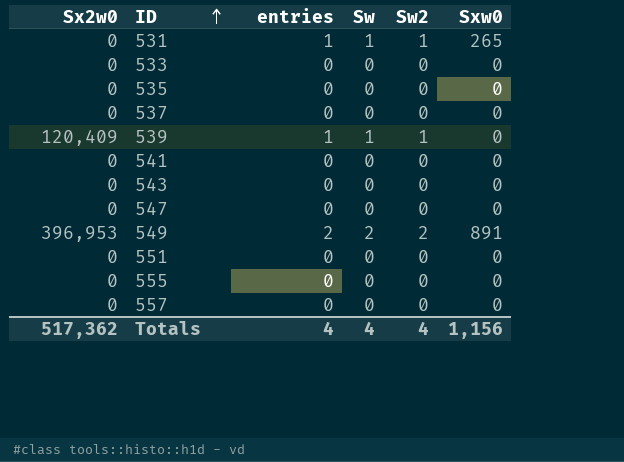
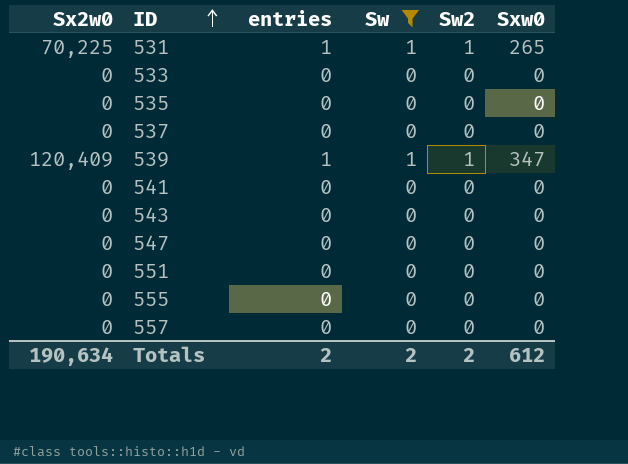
filter: none -> Sw != 2
531 | Sx2w0: 0 -> 70,225
539 | Sxw0: 0 -> 347
Totals | Sx2w0: 517,362 -> 190,634
Totals | entries: 4 -> 2
Totals | Sw: 4 -> 2
Totals | Sw2: 4 -> 2
Totals | Sxw0: 1,156 -> 612

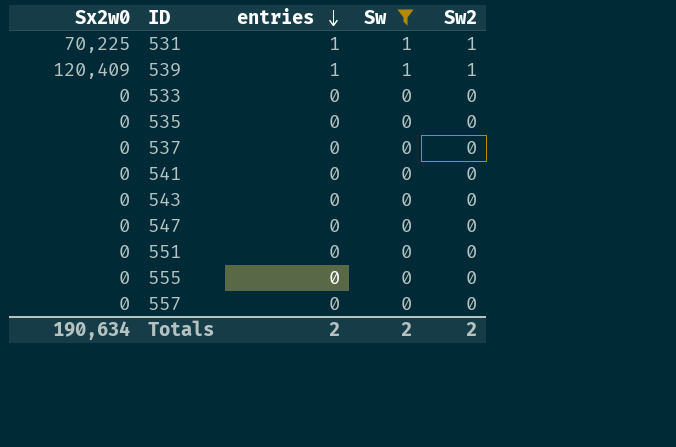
row order: ID ascending -> entries descending
column Sxw0 | position: 6 -> none

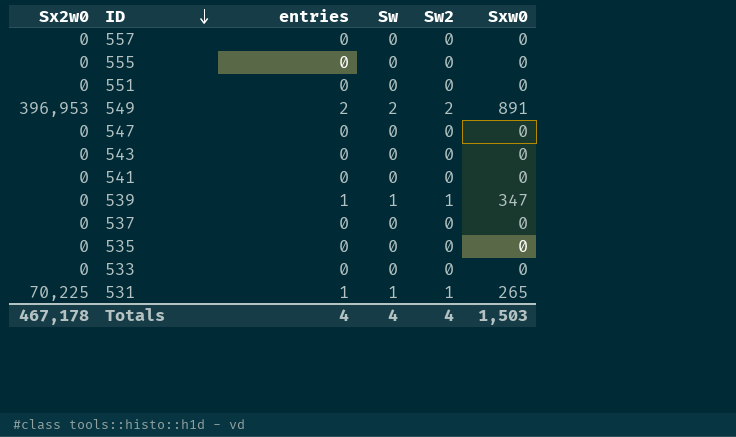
filter: Sw != 2 -> none
row order: entries descending -> ID descending
column Sxw0 | position: none -> 6
539 | Sx2w0: 120,409 -> 0
Totals | Sx2w0: 190,634 -> 467,178
Totals | entries: 2 -> 4
Totals | Sw: 2 -> 4
Totals | Sw2: 2 -> 4

